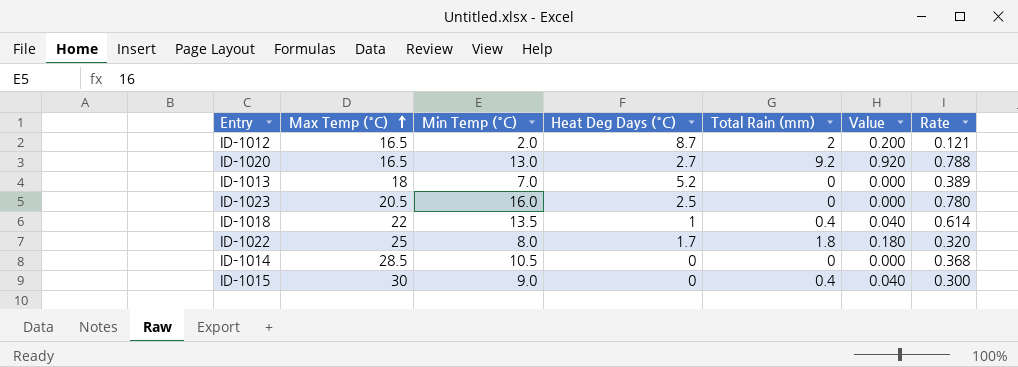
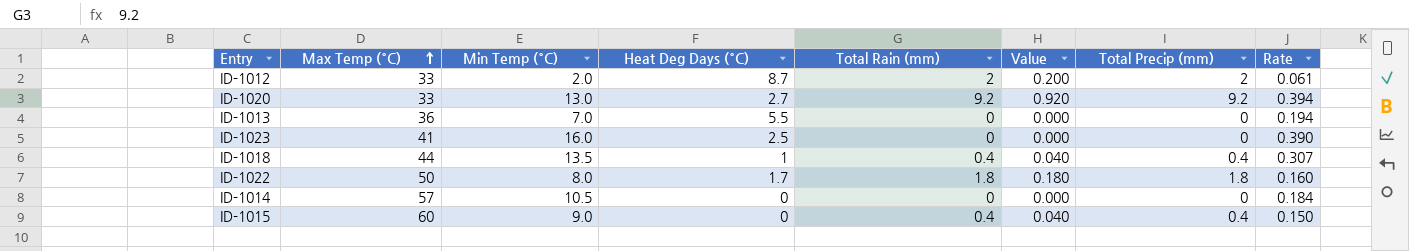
column Total Precip (mm) | position: none -> 7
ID-1012 | Max Temp (°C): 16.5 -> 33
ID-1012 | Rate: 0.121 -> 0.061
ID-1020 | Max Temp (°C): 16.5 -> 33
ID-1020 | Rate: 0.788 -> 0.394
ID-1013 | Max Temp (°C): 18 -> 36
ID-1013 | Heat Deg Days (°C): 5.2 -> 5.5
ID-1013 | Rate: 0.389 -> 0.194
ID-1023 | Max Temp (°C): 20.5 -> 41
ID-1023 | Rate: 0.780 -> 0.390
ID-1018 | Max Temp (°C): 22 -> 44
ID-1018 | Rate: 0.614 -> 0.307
ID-1022 | Max Temp (°C): 25 -> 50
ID-1022 | Rate: 0.320 -> 0.160
ID-1014 | Max Temp (°C): 28.5 -> 57
ID-1014 | Rate: 0.368 -> 0.184
ID-1015 | Max Temp (°C): 30 -> 60
ID-1015 | Rate: 0.300 -> 0.150

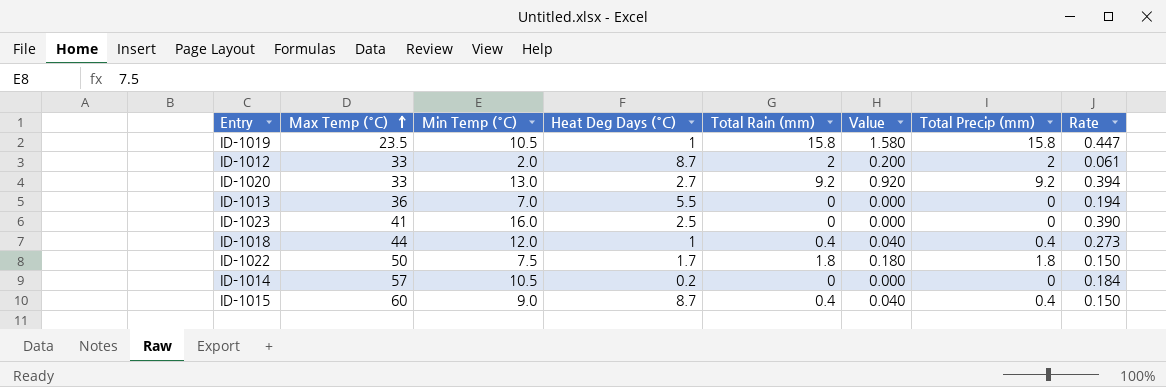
row ID-1019: none -> 23.5 | 10.5 | 1 | 15.8 | 1.580 | 15.8 | 0.447
ID-1018 | Min Temp (°C): 13.5 -> 12.0
ID-1018 | Rate: 0.307 -> 0.273
ID-1022 | Min Temp (°C): 8.0 -> 7.5
ID-1022 | Rate: 0.160 -> 0.150
ID-1014 | Heat Deg Days (°C): 0 -> 0.2
ID-1015 | Heat Deg Days (°C): 0 -> 8.7

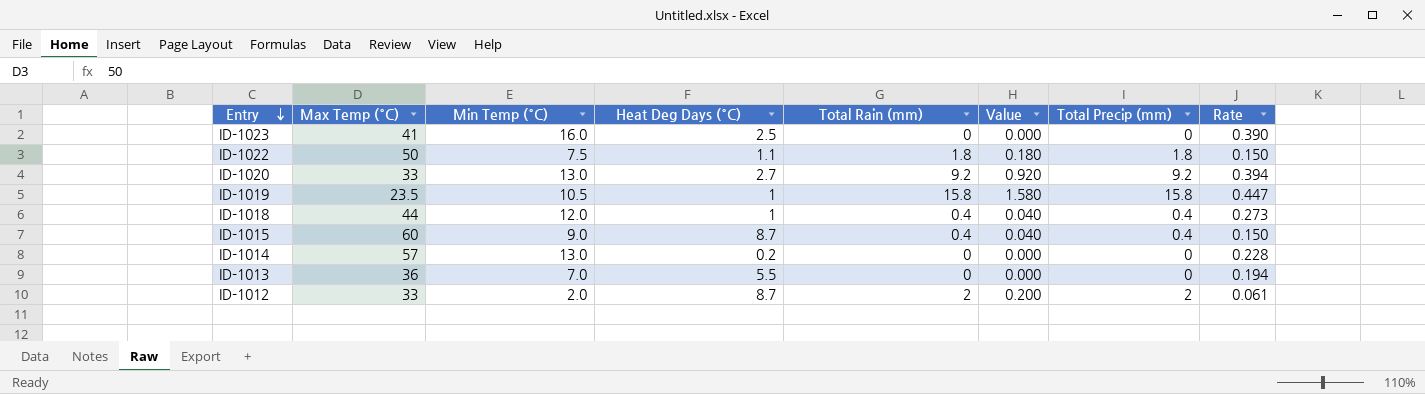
row order: Max Temp (°C) ascending -> Entry descending
ID-1022 | Heat Deg Days (°C): 1.7 -> 1.1
ID-1014 | Min Temp (°C): 10.5 -> 13.0
ID-1014 | Rate: 0.184 -> 0.228

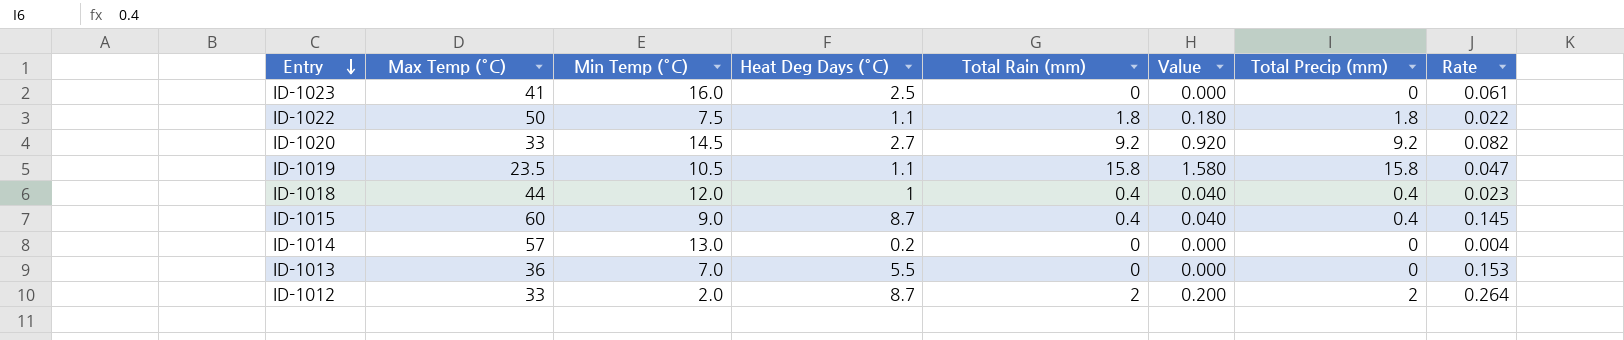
column Rate | formula: [Min Temp (°C)] / [Max Temp (°C)] -> [Heat Deg Days (°C)] / [Max Temp (°C)]
ID-1020 | Min Temp (°C): 13.0 -> 14.5
ID-1019 | Heat Deg Days (°C): 1 -> 1.1

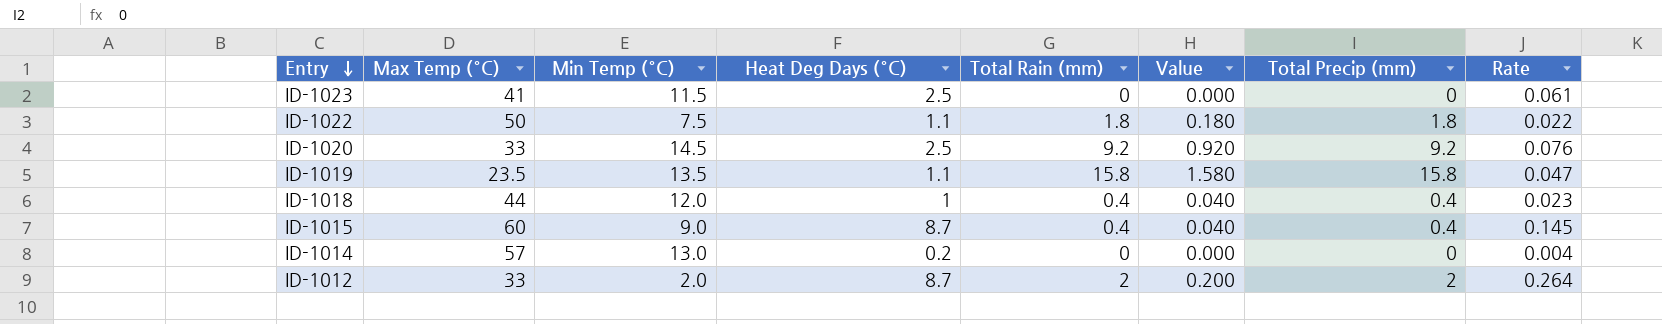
row ID-1013: 36 | 7.0 | 5.5 | 0 | 0.000 | 0 | 0.153 -> none
ID-1023 | Min Temp (°C): 16.0 -> 11.5
ID-1020 | Heat Deg Days (°C): 2.7 -> 2.5
ID-1020 | Rate: 0.082 -> 0.076
ID-1019 | Min Temp (°C): 10.5 -> 13.5

